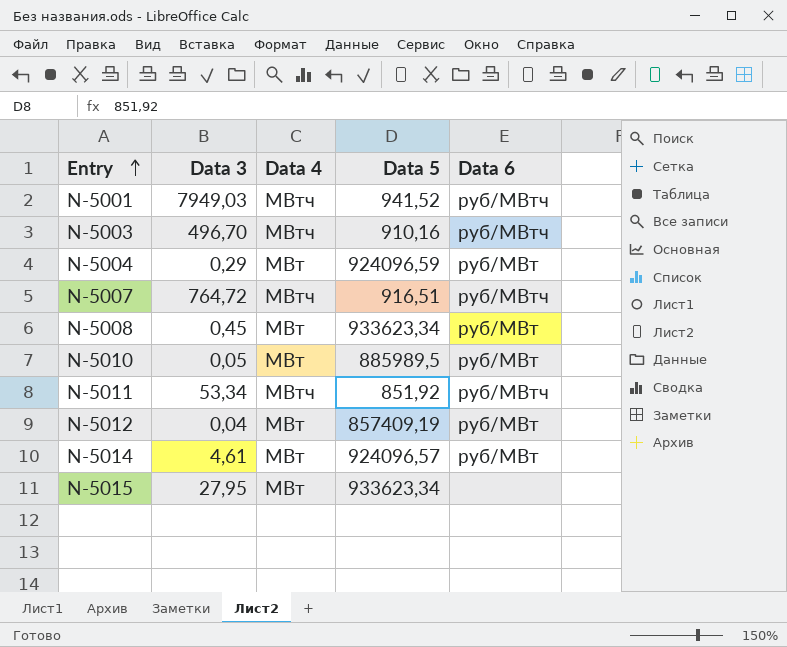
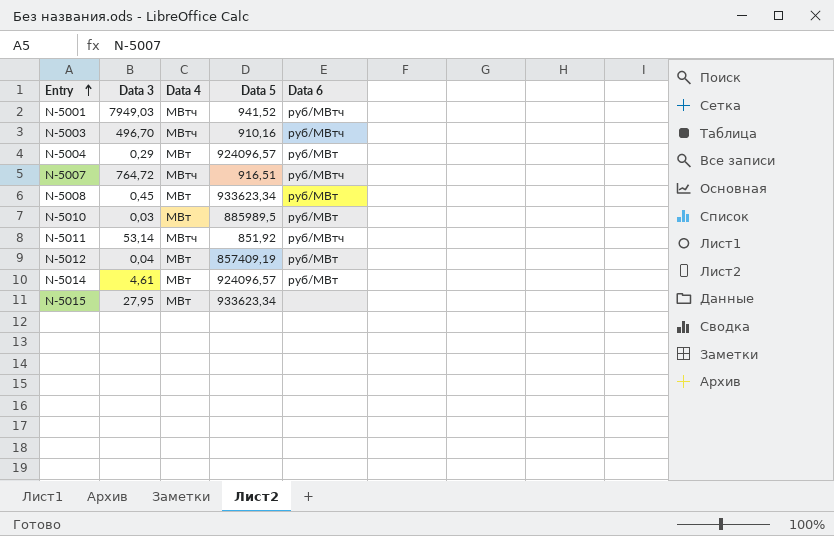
N-5004 | Data 5: 924096,59 -> 924096,57
N-5010 | Data 3: 0,05 -> 0,03
N-5011 | Data 3: 53,34 -> 53,14

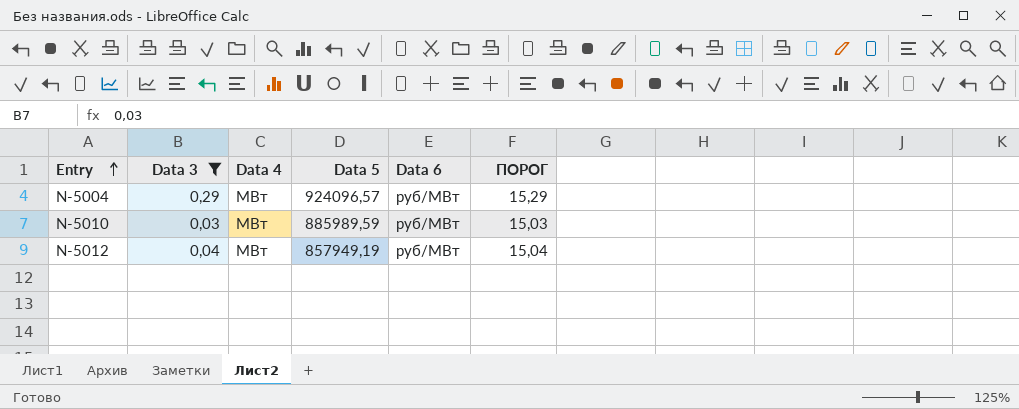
filter: none -> Data 3 <= 0,29
column ПОРОГ | formula: none -> [Data 3] + 15
N-5010 | Data 5: 885989,5 -> 885989,59
N-5012 | Data 5: 857409,19 -> 857949,19

